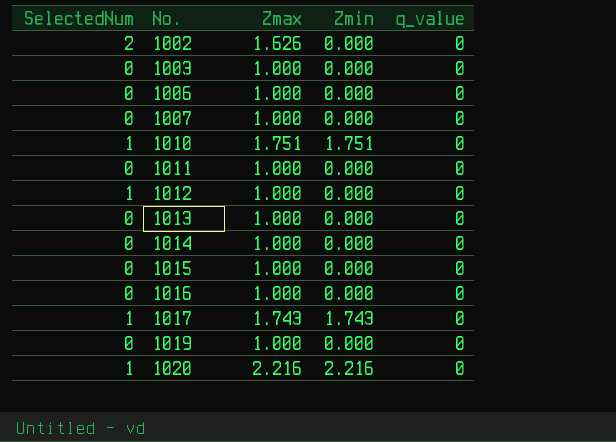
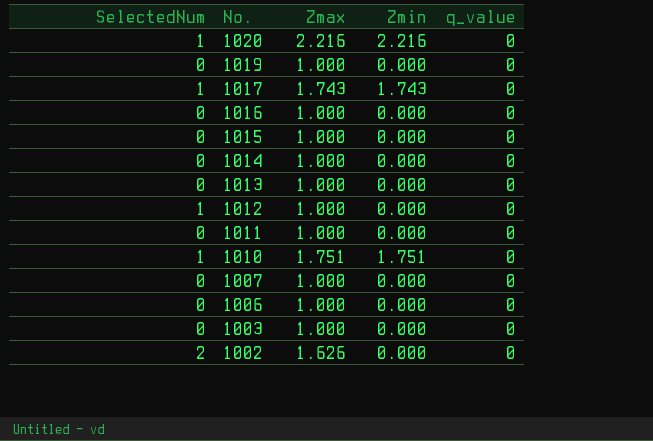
row order: No. ascending -> No. descending

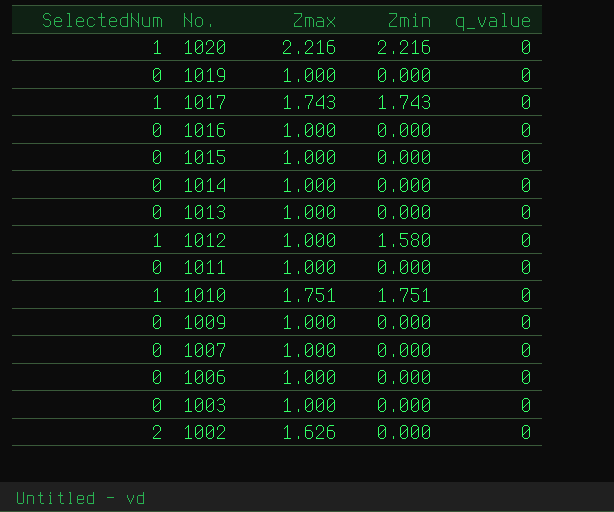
1012 | Zmin: 0.000 -> 1.580
row 1009: none -> 0 | 1.000 | 0.000 | 0

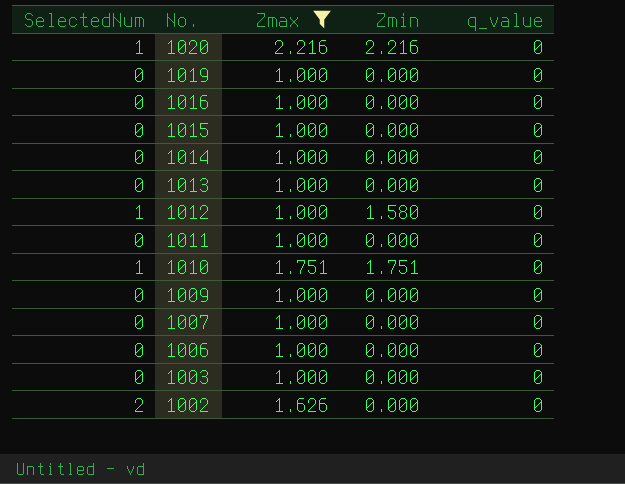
filter: none -> Zmax != 1.743

